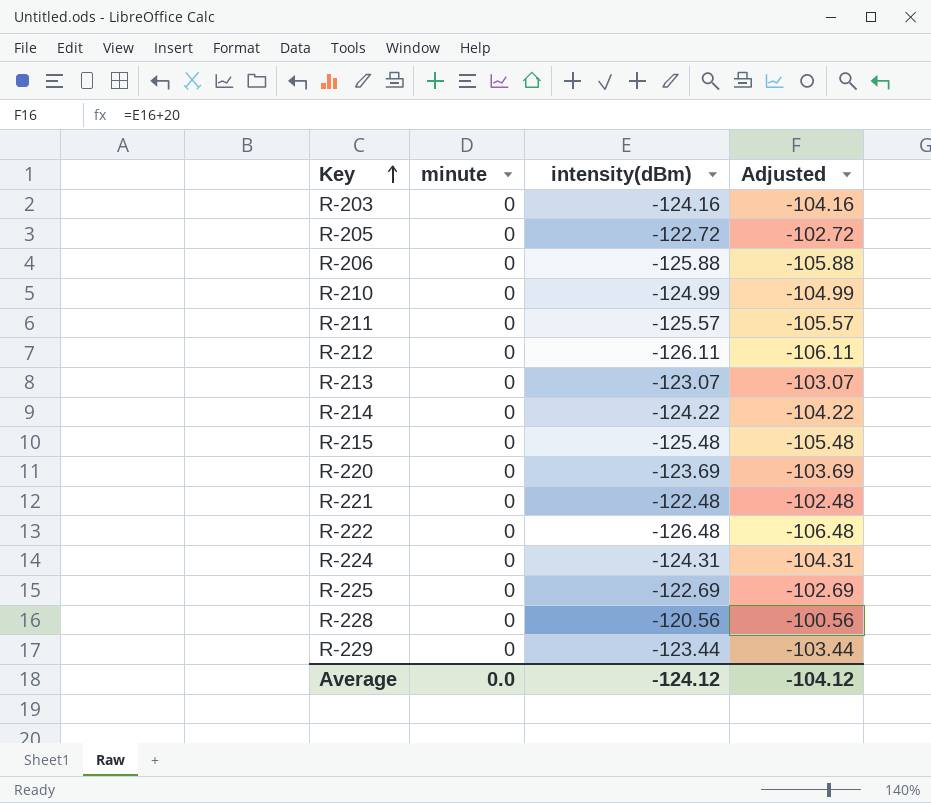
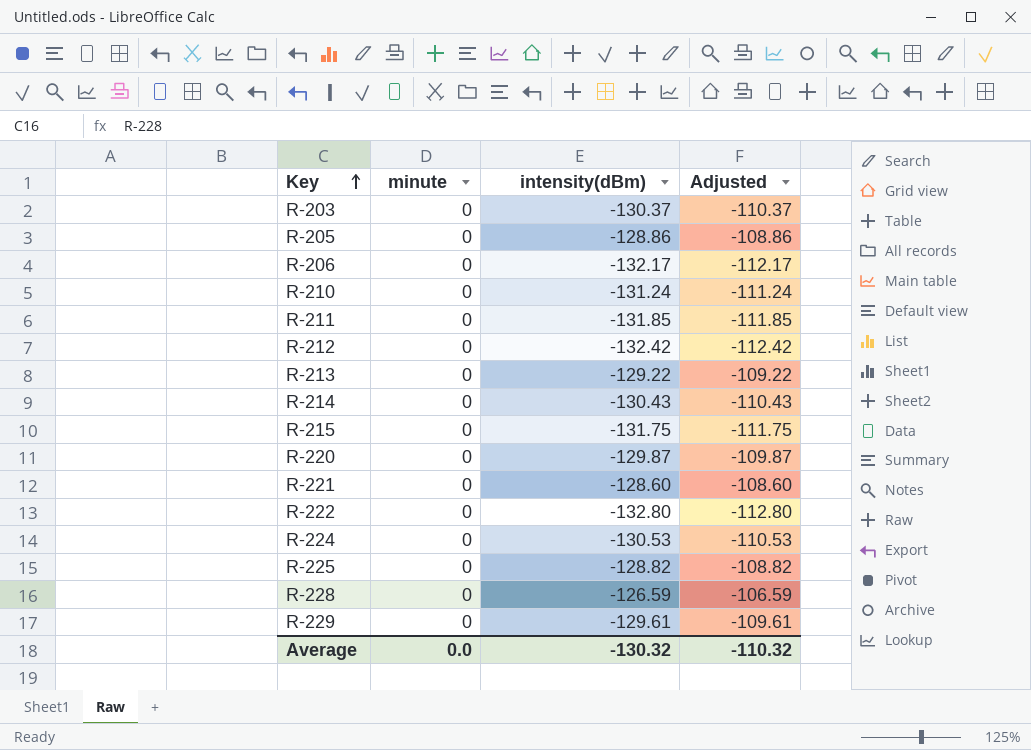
R-203 | intensity(dBm): -124.16 -> -130.37
R-203 | Adjusted: -104.16 -> -110.37
R-205 | intensity(dBm): -122.72 -> -128.86
R-205 | Adjusted: -102.72 -> -108.86
R-206 | intensity(dBm): -125.88 -> -132.17
R-206 | Adjusted: -105.88 -> -112.17
R-210 | intensity(dBm): -124.99 -> -131.24
R-210 | Adjusted: -104.99 -> -111.24
R-211 | intensity(dBm): -125.57 -> -131.85
R-211 | Adjusted: -105.57 -> -111.85
R-212 | intensity(dBm): -126.11 -> -132.42
R-212 | Adjusted: -106.11 -> -112.42
R-213 | intensity(dBm): -123.07 -> -129.22
R-213 | Adjusted: -103.07 -> -109.22
R-214 | intensity(dBm): -124.22 -> -130.43
R-214 | Adjusted: -104.22 -> -110.43
R-215 | intensity(dBm): -125.48 -> -131.75
R-215 | Adjusted: -105.48 -> -111.75
R-220 | intensity(dBm): -123.69 -> -129.87
R-220 | Adjusted: -103.69 -> -109.87
R-221 | intensity(dBm): -122.48 -> -128.60
R-221 | Adjusted: -102.48 -> -108.60
R-222 | intensity(dBm): -126.48 -> -132.80
R-222 | Adjusted: -106.48 -> -112.80
R-224 | intensity(dBm): -124.31 -> -130.53
R-224 | Adjusted: -104.31 -> -110.53
R-225 | intensity(dBm): -122.69 -> -128.82
R-225 | Adjusted: -102.69 -> -108.82
R-228 | intensity(dBm): -120.56 -> -126.59
R-228 | Adjusted: -100.56 -> -106.59
R-229 | intensity(dBm): -123.44 -> -129.61
R-229 | Adjusted: -103.44 -> -109.61
Average | intensity(dBm): -124.12 -> -130.32
Average | Adjusted: -104.12 -> -110.32

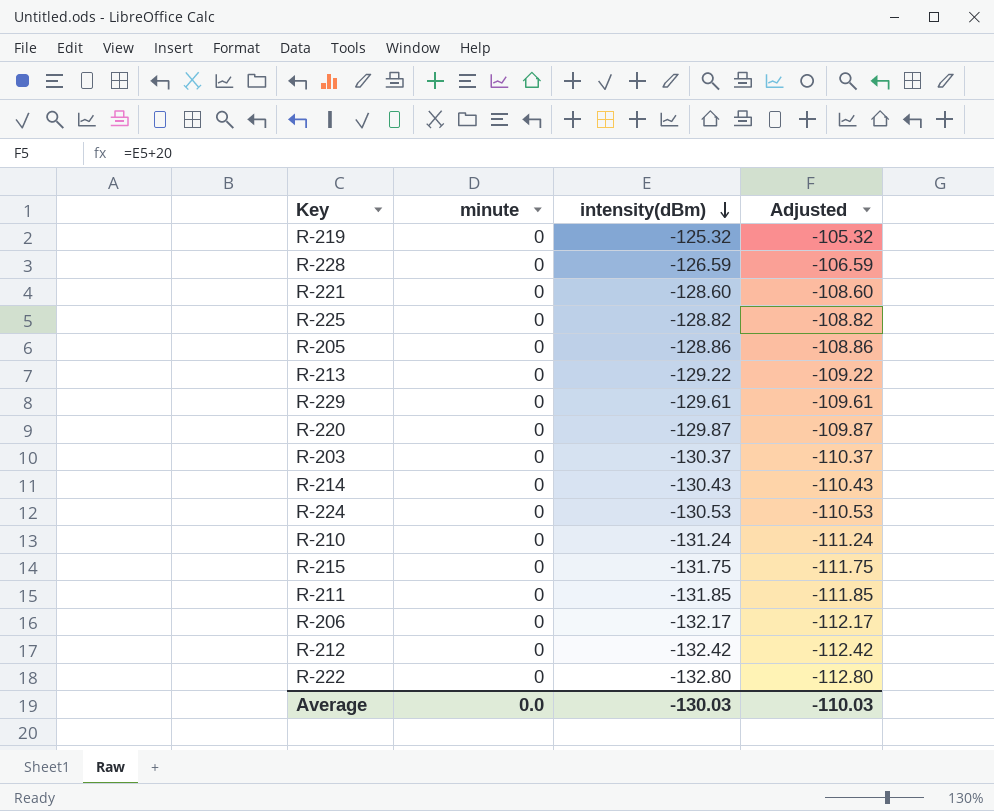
row order: Key ascending -> intensity(dBm) descending
row R-219: none -> 0 | -125.32 | -105.32
Average | intensity(dBm): -130.32 -> -130.03
Average | Adjusted: -110.32 -> -110.03

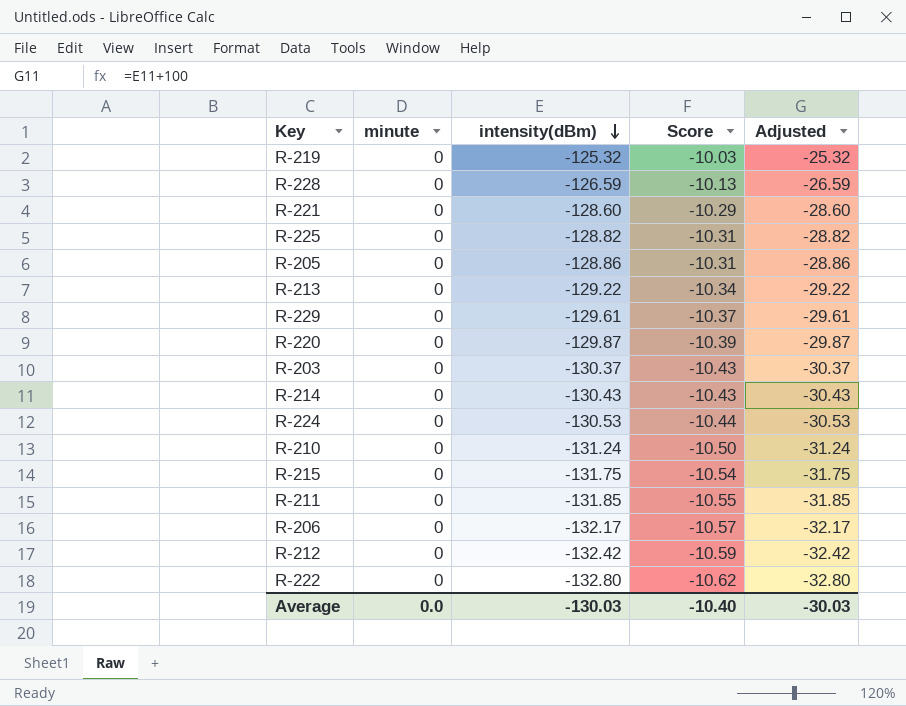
column Score | formula: none -> [intensity(dBm)] * 0.08
column Adjusted | formula: [intensity(dBm)] + 20 -> [intensity(dBm)] + 100
Average | Adjusted: -110.03 -> -30.03

